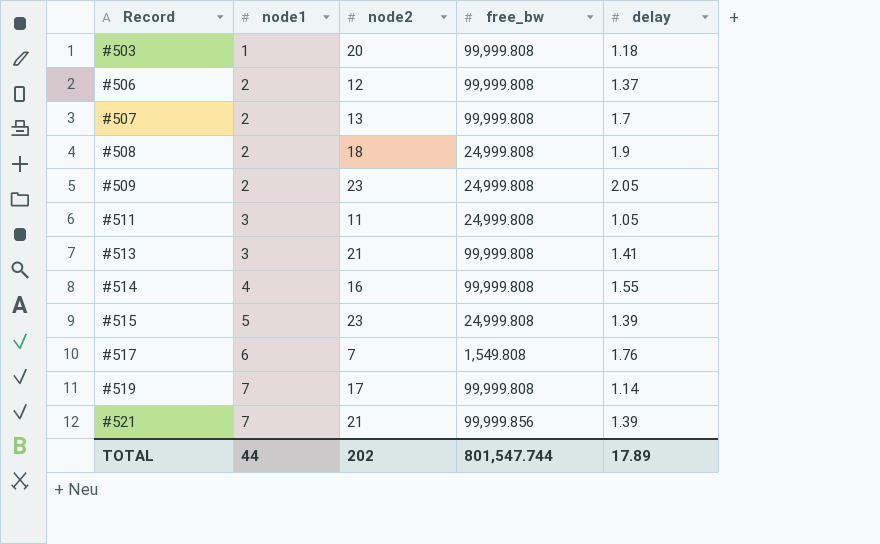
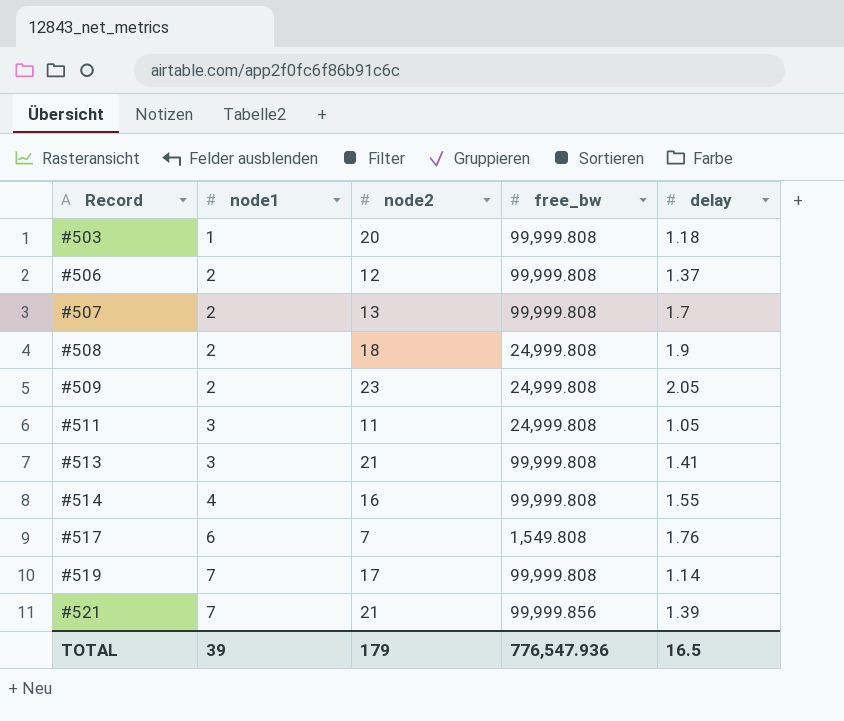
row #515: 5 | 23 | 24,999.808 | 1.39 -> none
TOTAL | node1: 44 -> 39
TOTAL | node2: 202 -> 179
TOTAL | free_bw: 801,547.744 -> 776,547.936
TOTAL | delay: 17.89 -> 16.5

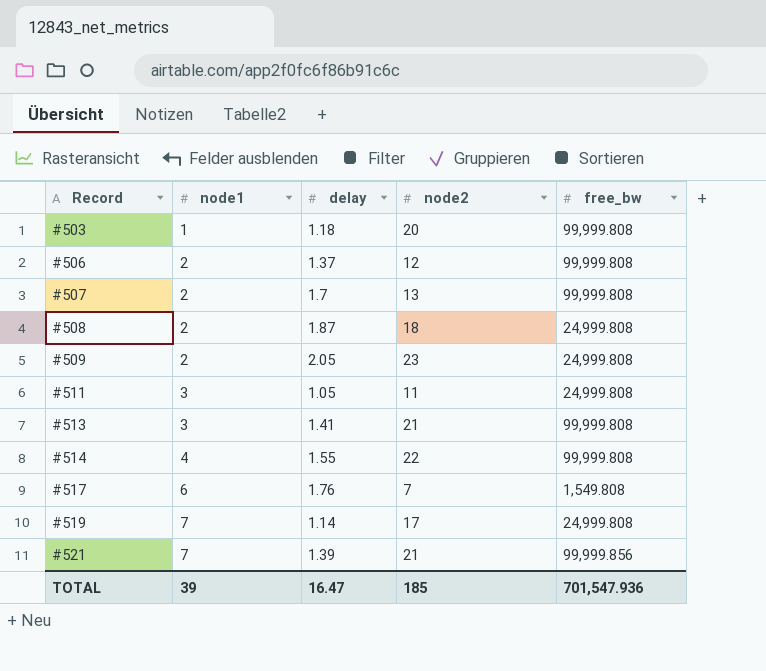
column delay | position: 5 -> 3
#508 | delay: 1.9 -> 1.87
#514 | node2: 16 -> 22
#519 | free_bw: 99,999.808 -> 24,999.808
TOTAL | delay: 16.5 -> 16.47
TOTAL | node2: 179 -> 185
TOTAL | free_bw: 776,547.936 -> 701,547.936

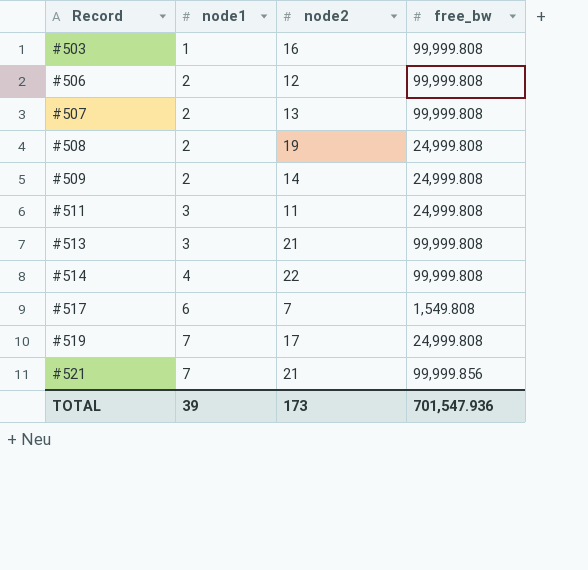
column delay | position: 3 -> none
#503 | node2: 20 -> 16
#508 | node2: 18 -> 19
#509 | node2: 23 -> 14
TOTAL | node2: 185 -> 173

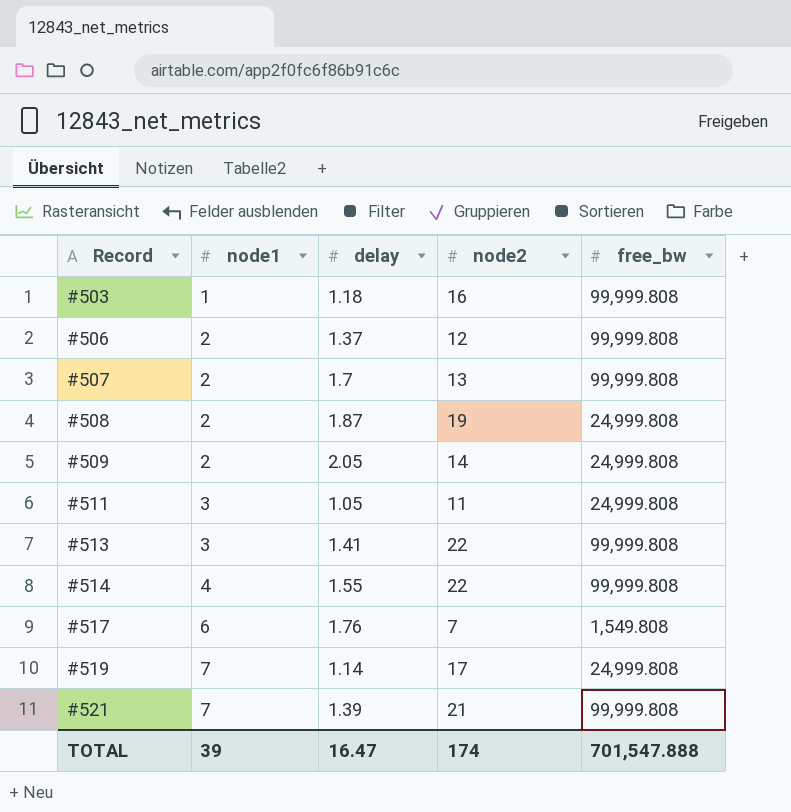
column delay | position: none -> 3
#513 | node2: 21 -> 22
#521 | free_bw: 99,999.856 -> 99,999.808
TOTAL | node2: 173 -> 174
TOTAL | free_bw: 701,547.936 -> 701,547.888

